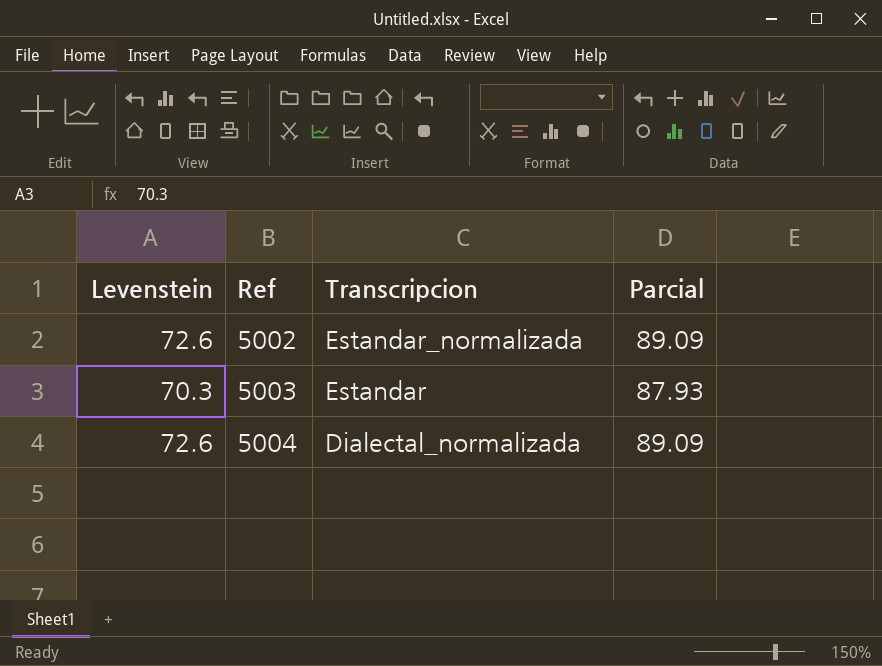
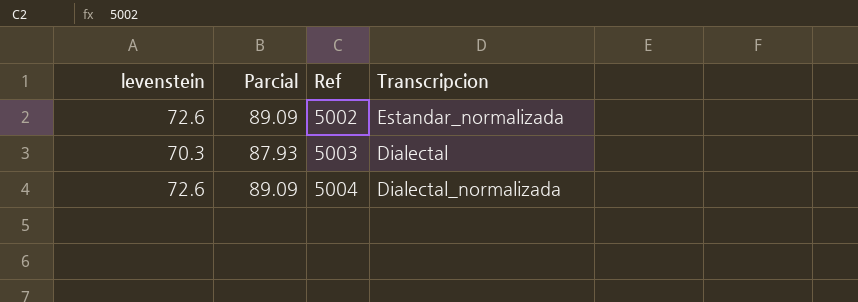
column name: Levenstein -> levenstein
column Parcial | position: 4 -> 2
5003 | Transcripcion: Estandar -> Dialectal

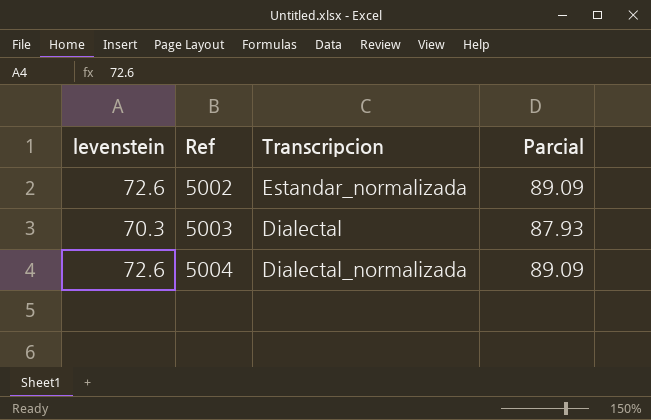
column Parcial | position: 2 -> 4

